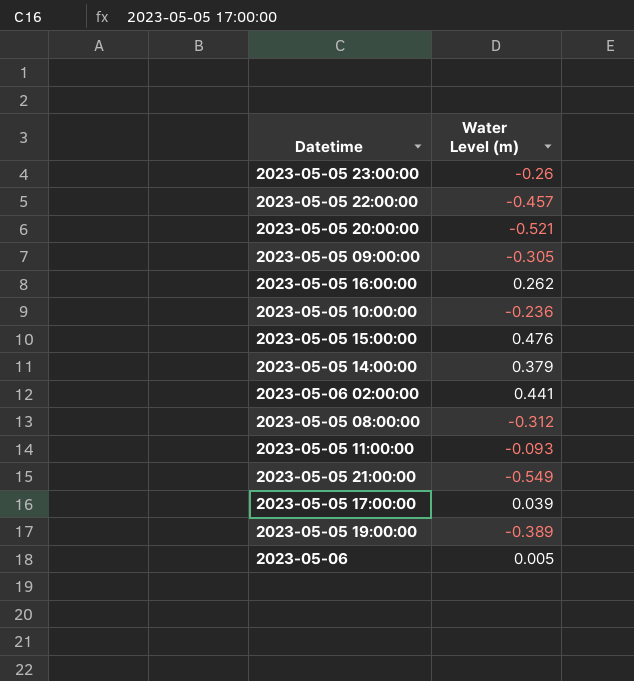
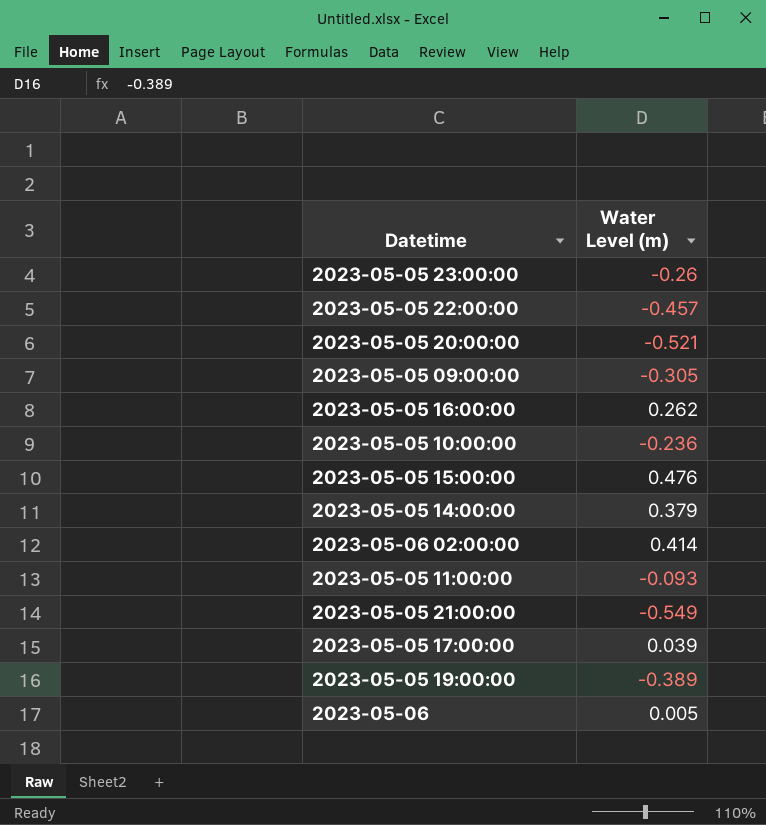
row 2023-05-05 08:00:00: -0.312 -> none
2023-05-06 02:00:00 | Water Level (m): 0.441 -> 0.414

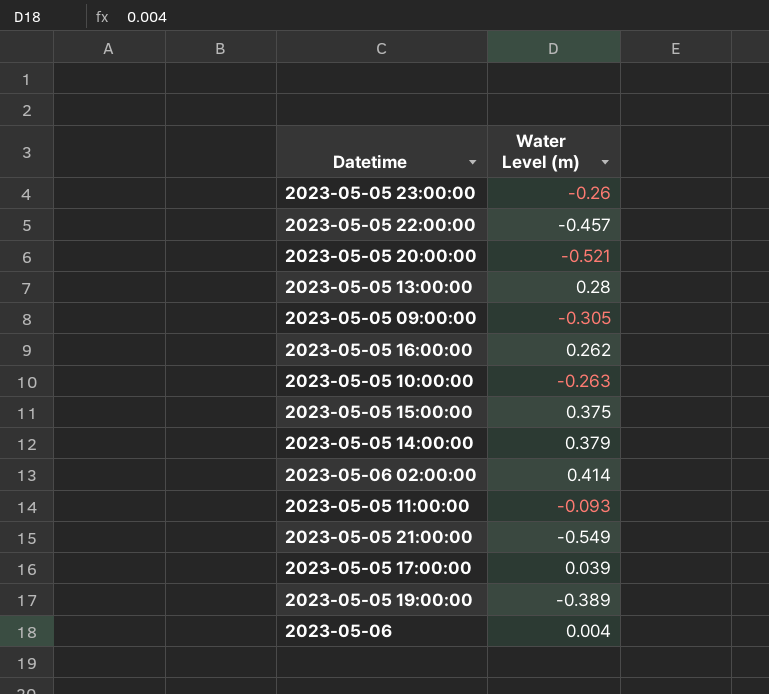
row 2023-05-05 13:00:00: none -> 0.28
2023-05-05 10:00:00 | Water Level (m): -0.236 -> -0.263
2023-05-05 15:00:00 | Water Level (m): 0.476 -> 0.375
2023-05-06 | Water Level (m): 0.005 -> 0.004

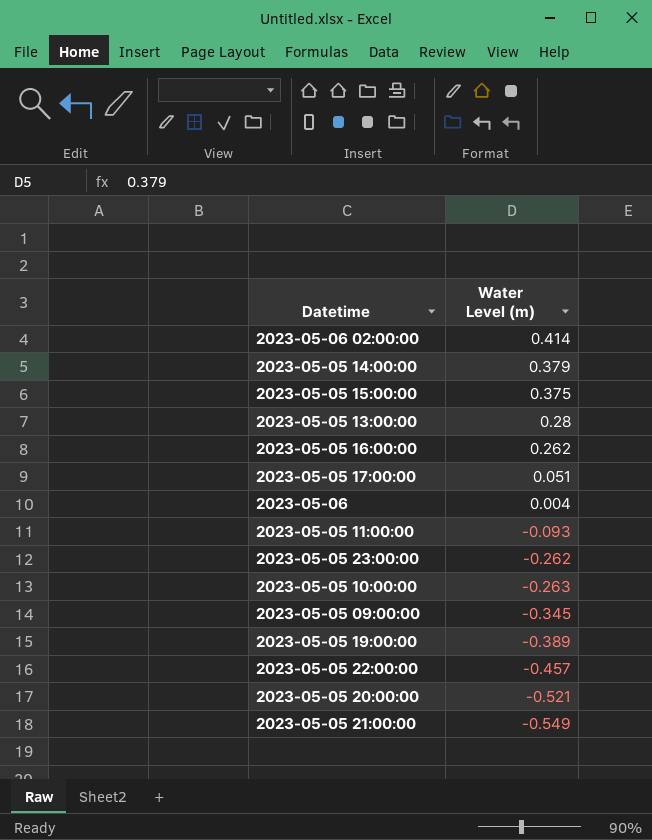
row order: none -> Water Level (m) descending
2023-05-05 17:00:00 | Water Level (m): 0.039 -> 0.051
2023-05-05 23:00:00 | Water Level (m): -0.26 -> -0.262
2023-05-05 09:00:00 | Water Level (m): -0.305 -> -0.345

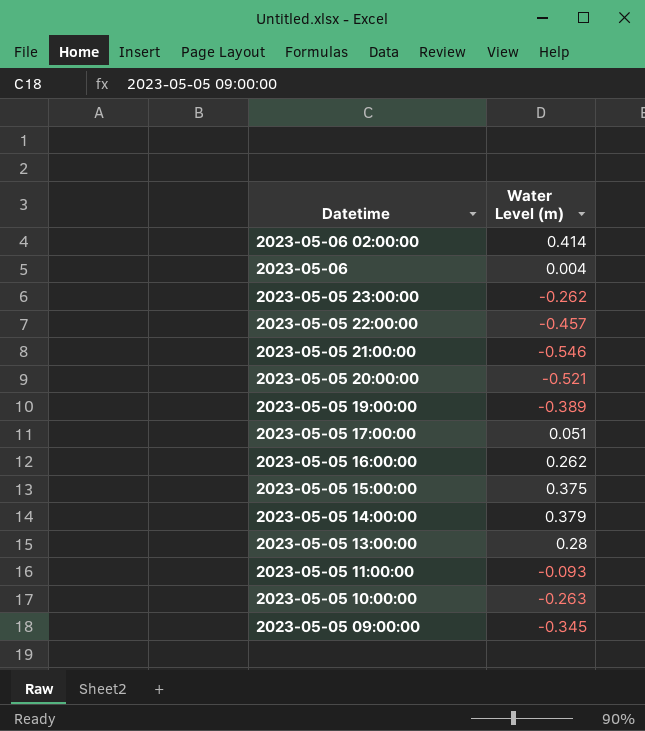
row order: Water Level (m) descending -> Datetime descending
2023-05-05 21:00:00 | Water Level (m): -0.549 -> -0.546

